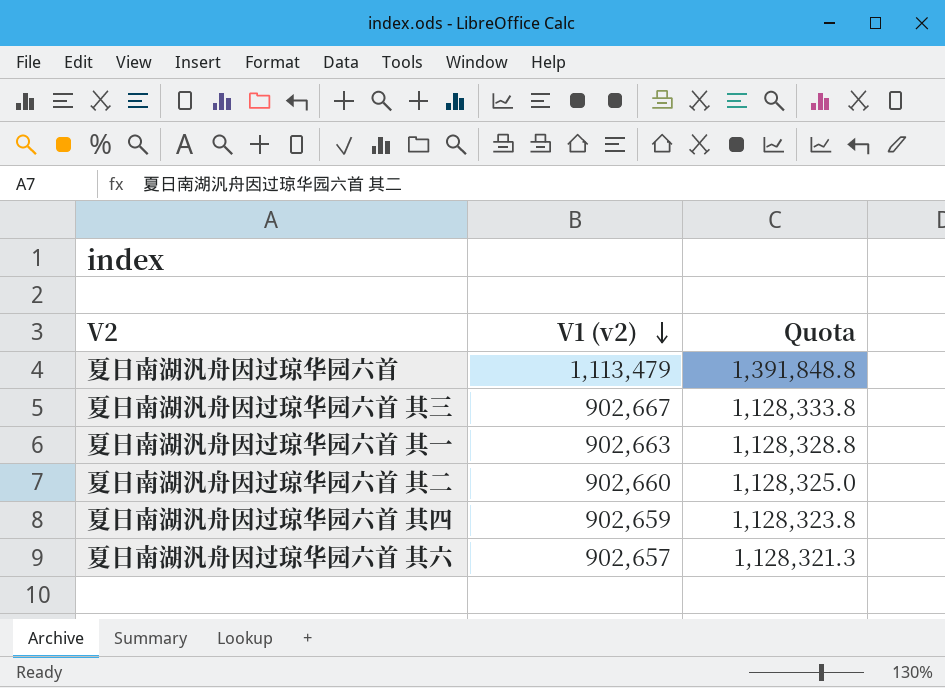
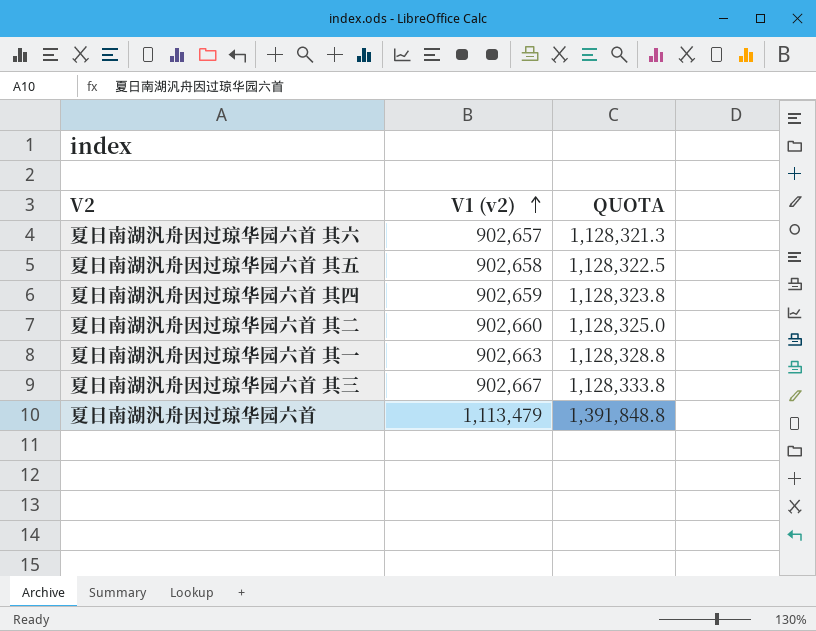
row order: V1 (v2) descending -> V1 (v2) ascending
column name: Quota -> QUOTA
row 夏日南湖汎舟因过琼华园六首 其五: none -> 902,658 | 1,128,322.5

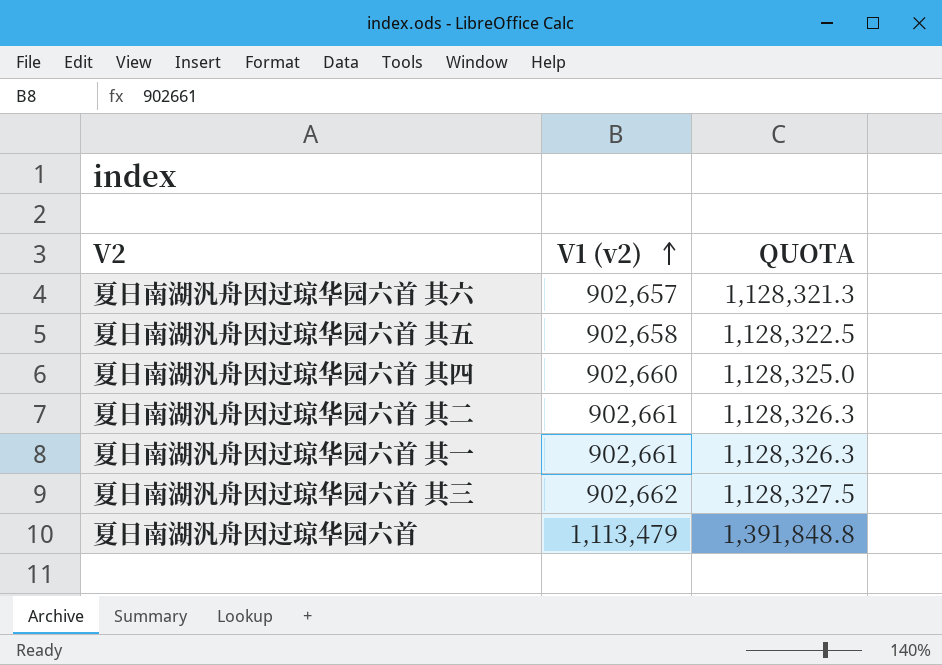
夏日南湖汎舟因过琼华园六首 其四 | V1 (v2): 902,659 -> 902,660
夏日南湖汎舟因过琼华园六首 其四 | QUOTA: 1,128,323.8 -> 1,128,325.0
夏日南湖汎舟因过琼华园六首 其二 | V1 (v2): 902,660 -> 902,661
夏日南湖汎舟因过琼华园六首 其二 | QUOTA: 1,128,325.0 -> 1,128,326.3
夏日南湖汎舟因过琼华园六首 其一 | V1 (v2): 902,663 -> 902,661
夏日南湖汎舟因过琼华园六首 其一 | QUOTA: 1,128,328.8 -> 1,128,326.3
夏日南湖汎舟因过琼华园六首 其三 | V1 (v2): 902,667 -> 902,662
夏日南湖汎舟因过琼华园六首 其三 | QUOTA: 1,128,333.8 -> 1,128,327.5

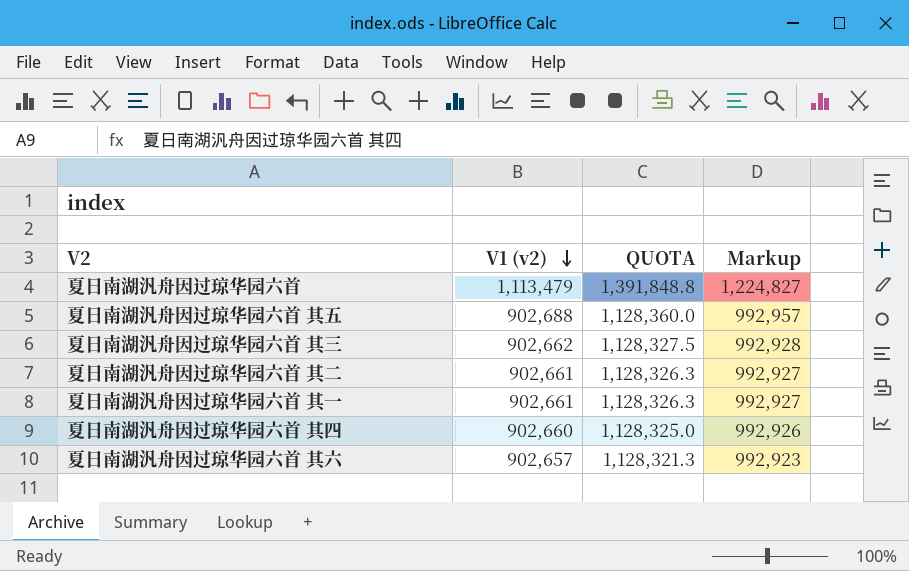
row order: V1 (v2) ascending -> V1 (v2) descending
column Markup | formula: none -> [V1 (v2)] * 1.1
夏日南湖汎舟因过琼华园六首 其五 | V1 (v2): 902,658 -> 902,688
夏日南湖汎舟因过琼华园六首 其五 | QUOTA: 1,128,322.5 -> 1,128,360.0

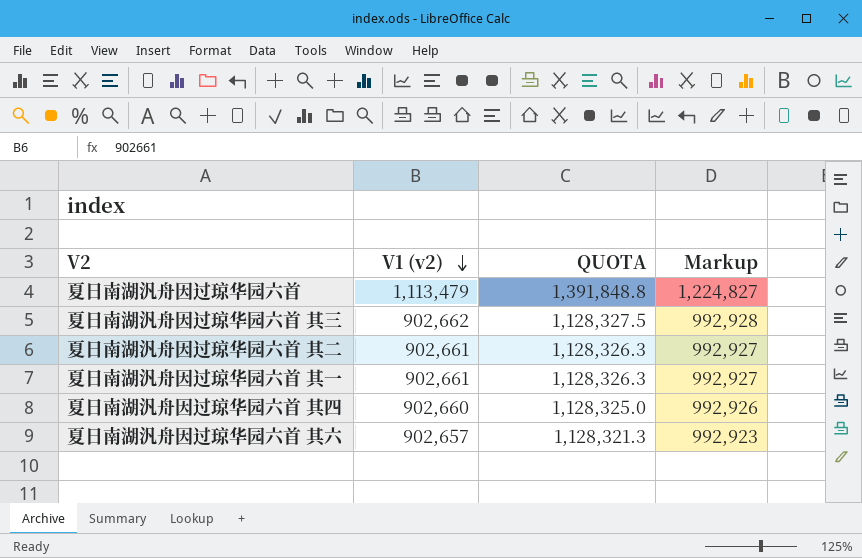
row 夏日南湖汎舟因过琼华园六首 其五: 902,688 | 1,128,360.0 | 992,957 -> none

